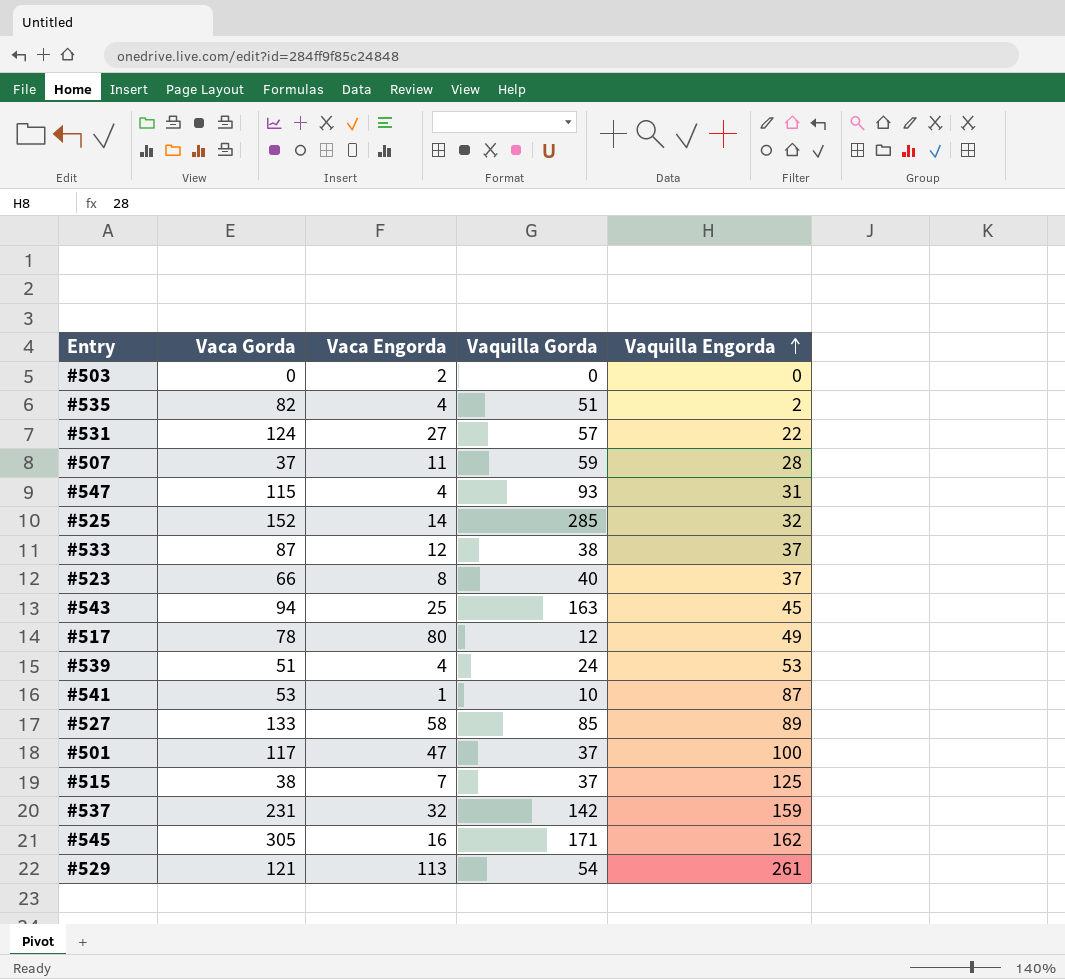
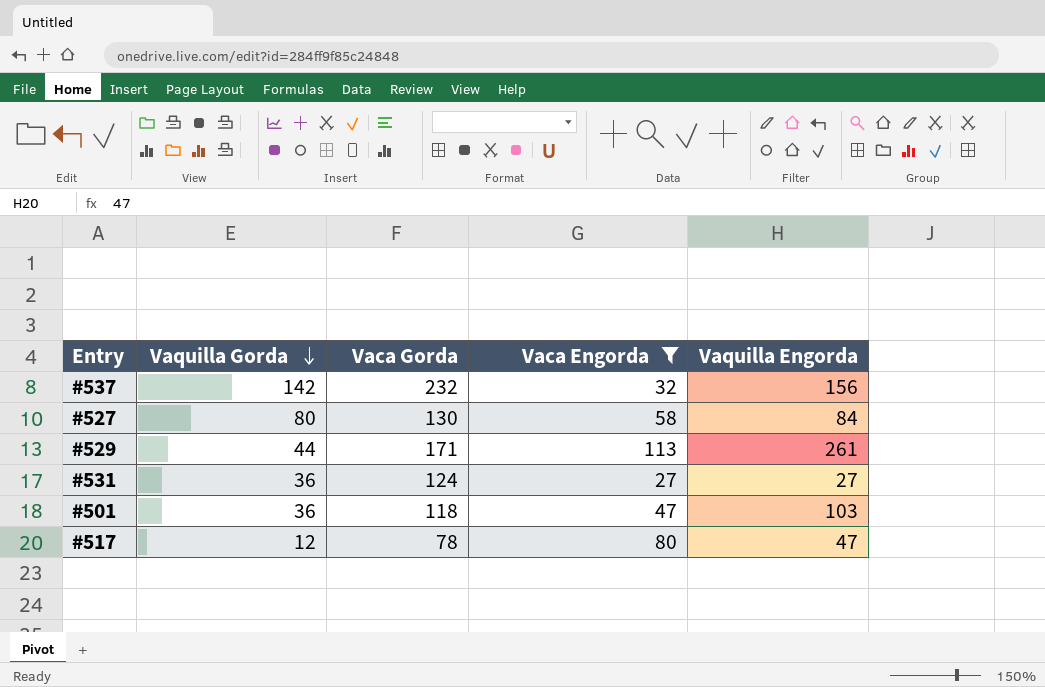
filter: none -> Vaca Engorda >= 27
row order: Vaquilla Engorda ascending -> Vaquilla Gorda descending
column Vaquilla Gorda | position: 4 -> 2
#537 | Vaca Gorda: 231 -> 232
#537 | Vaquilla Engorda: 159 -> 156
#527 | Vaquilla Gorda: 85 -> 80
#527 | Vaca Gorda: 133 -> 130
#527 | Vaquilla Engorda: 89 -> 84
#529 | Vaquilla Gorda: 54 -> 44
#529 | Vaca Gorda: 121 -> 171
#531 | Vaquilla Gorda: 57 -> 36
#531 | Vaquilla Engorda: 22 -> 27
#501 | Vaquilla Gorda: 37 -> 36
#501 | Vaca Gorda: 117 -> 118
#501 | Vaquilla Engorda: 100 -> 103
#517 | Vaquilla Engorda: 49 -> 47

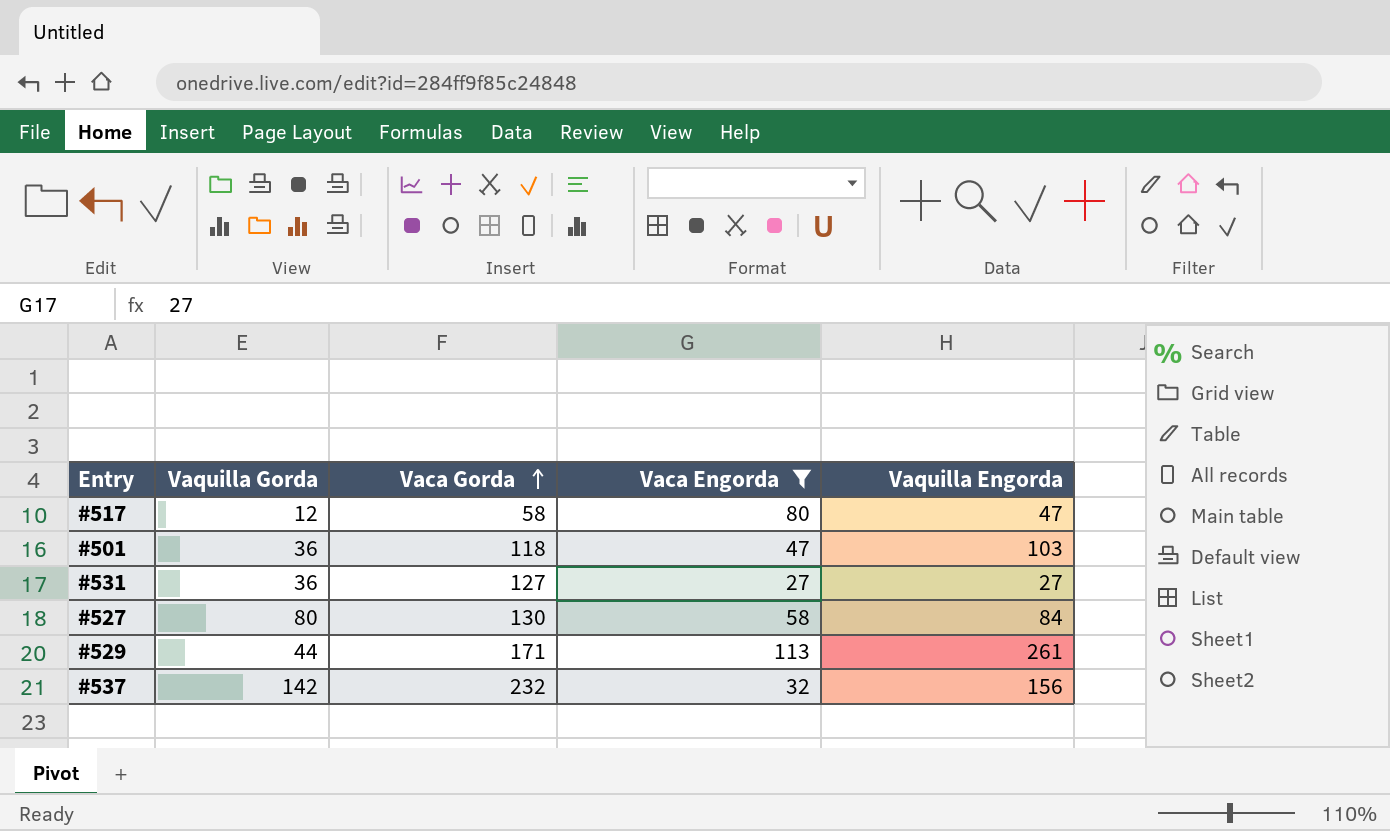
row order: Vaquilla Gorda descending -> Vaca Gorda ascending
#517 | Vaca Gorda: 78 -> 58
#531 | Vaca Gorda: 124 -> 127

